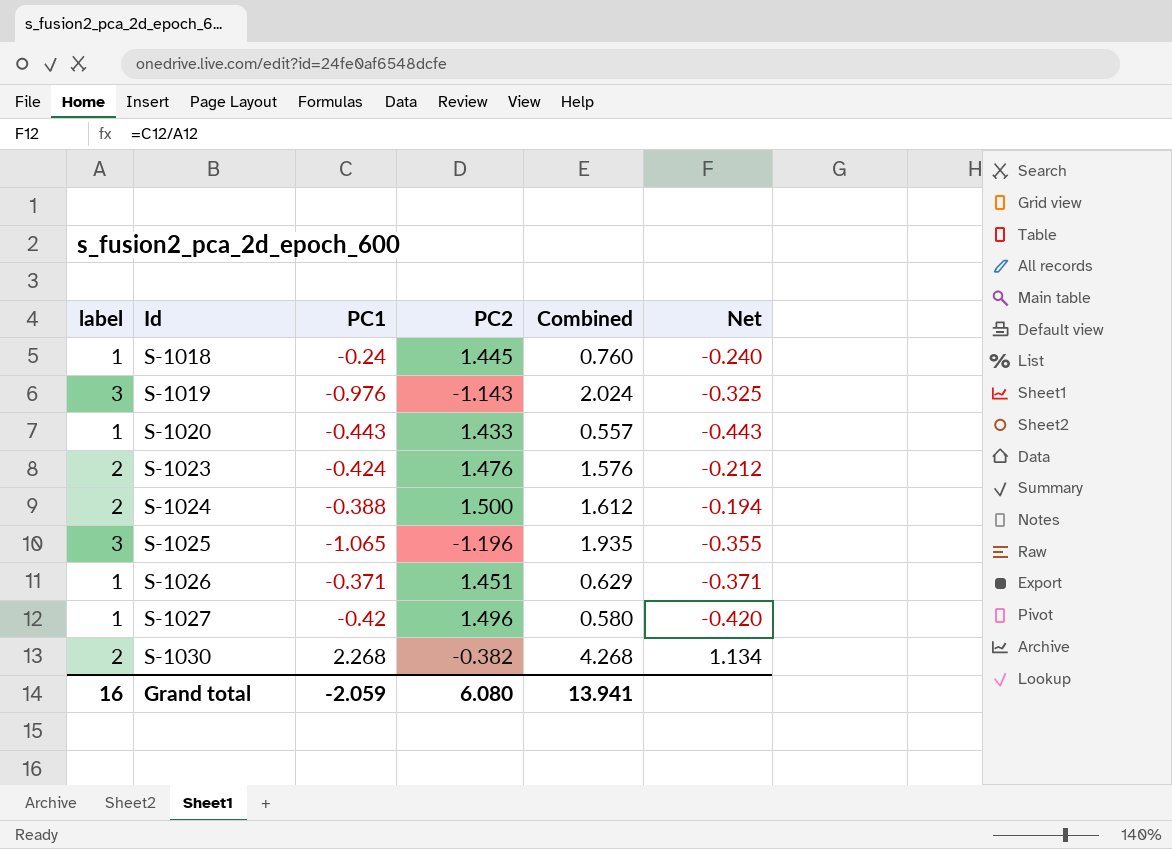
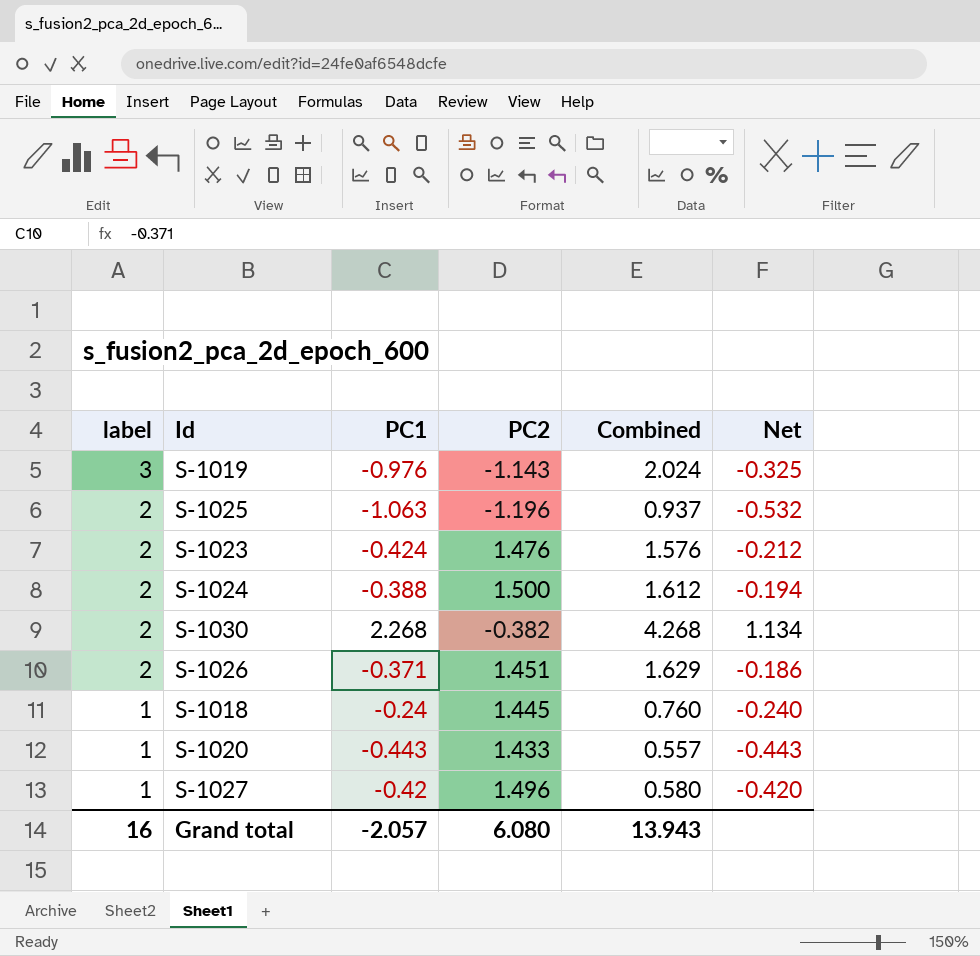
row order: Id ascending -> label descending
S-1025 | label: 3 -> 2
S-1025 | PC1: -1.065 -> -1.063
S-1025 | Combined: 1.935 -> 0.937
S-1025 | Net: -0.355 -> -0.532
S-1026 | label: 1 -> 2
S-1026 | Combined: 0.629 -> 1.629
S-1026 | Net: -0.371 -> -0.186
Grand total | PC1: -2.059 -> -2.057
Grand total | Combined: 13.941 -> 13.943

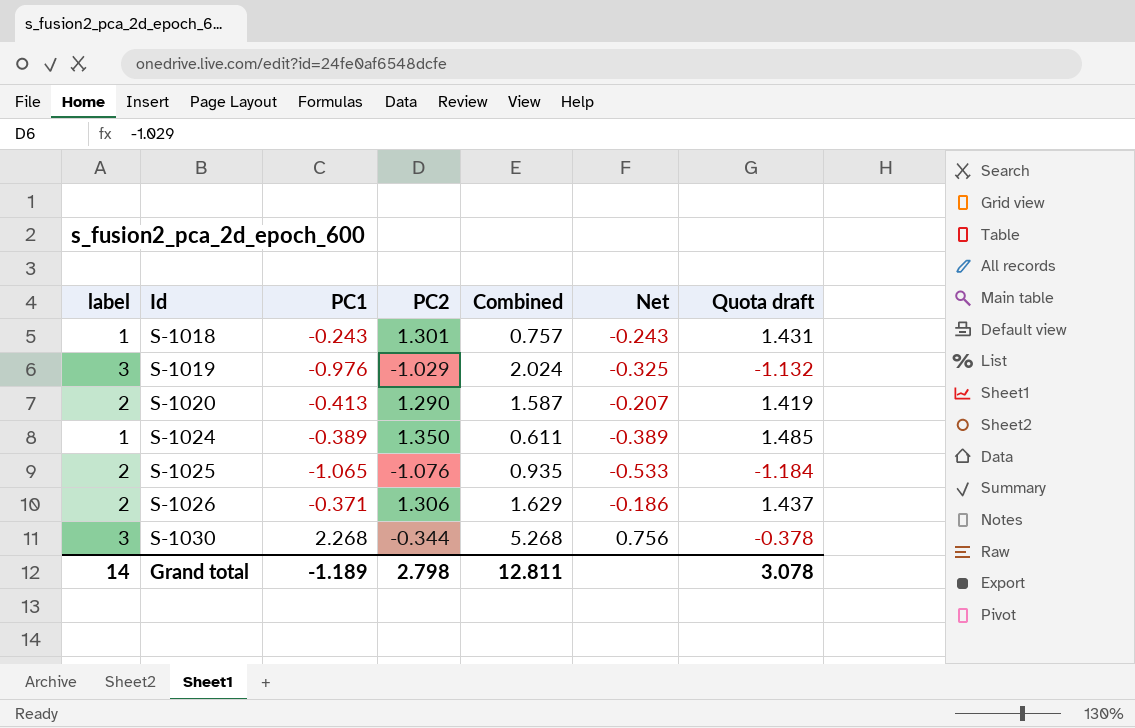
row order: label descending -> Id ascending
column Quota draft | formula: none -> [PC2] * 1.1
row S-1023: 2 | -0.424 | 1.476 | 1.576 | -0.212 -> none
row S-1027: 1 | -0.42 | 1.496 | 0.580 | -0.420 -> none
S-1018 | PC1: -0.24 -> -0.243
S-1018 | PC2: 1.445 -> 1.301
S-1018 | Combined: 0.760 -> 0.757
S-1018 | Net: -0.240 -> -0.243
S-1019 | PC2: -1.143 -> -1.029
S-1020 | label: 1 -> 2
S-1020 | PC1: -0.443 -> -0.413
S-1020 | PC2: 1.433 -> 1.290
S-1020 | Combined: 0.557 -> 1.587
S-1020 | Net: -0.443 -> -0.207
S-1024 | label: 2 -> 1
S-1024 | PC1: -0.388 -> -0.389
S-1024 | PC2: 1.500 -> 1.350
S-1024 | Combined: 1.612 -> 0.611
S-1024 | Net: -0.194 -> -0.389
S-1025 | PC1: -1.063 -> -1.065
S-1025 | PC2: -1.196 -> -1.076
S-1025 | Combined: 0.937 -> 0.935
S-1025 | Net: -0.532 -> -0.533
S-1026 | PC2: 1.451 -> 1.306
S-1030 | label: 2 -> 3
S-1030 | PC2: -0.382 -> -0.344
S-1030 | Combined: 4.268 -> 5.268
S-1030 | Net: 1.134 -> 0.756
Grand total | label: 16 -> 14
Grand total | PC1: -2.057 -> -1.189
Grand total | PC2: 6.080 -> 2.798
Grand total | Combined: 13.943 -> 12.811

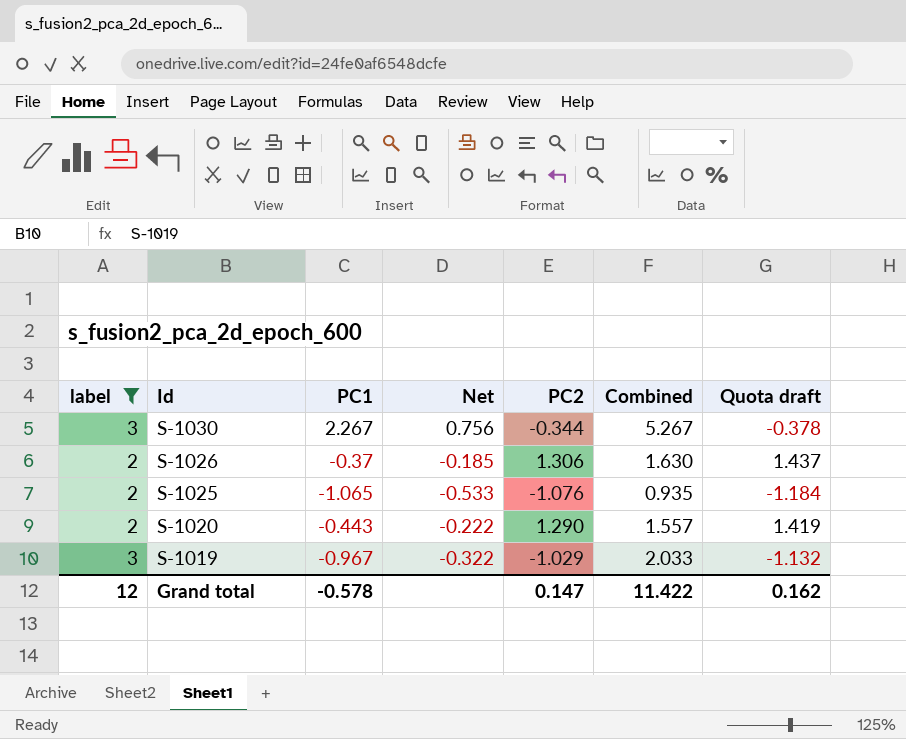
filter: none -> label != 1
row order: Id ascending -> Id descending
column Net | position: 6 -> 4
S-1030 | PC1: 2.268 -> 2.267
S-1030 | Combined: 5.268 -> 5.267
S-1026 | PC1: -0.371 -> -0.37
S-1026 | Net: -0.186 -> -0.185
S-1026 | Combined: 1.629 -> 1.630
S-1020 | PC1: -0.413 -> -0.443
S-1020 | Net: -0.207 -> -0.222
S-1020 | Combined: 1.587 -> 1.557
S-1019 | PC1: -0.976 -> -0.967
S-1019 | Net: -0.325 -> -0.322
S-1019 | Combined: 2.024 -> 2.033
Grand total | label: 14 -> 12
Grand total | PC1: -1.189 -> -0.578
Grand total | PC2: 2.798 -> 0.147
Grand total | Combined: 12.811 -> 11.422
Grand total | Quota draft: 3.078 -> 0.162

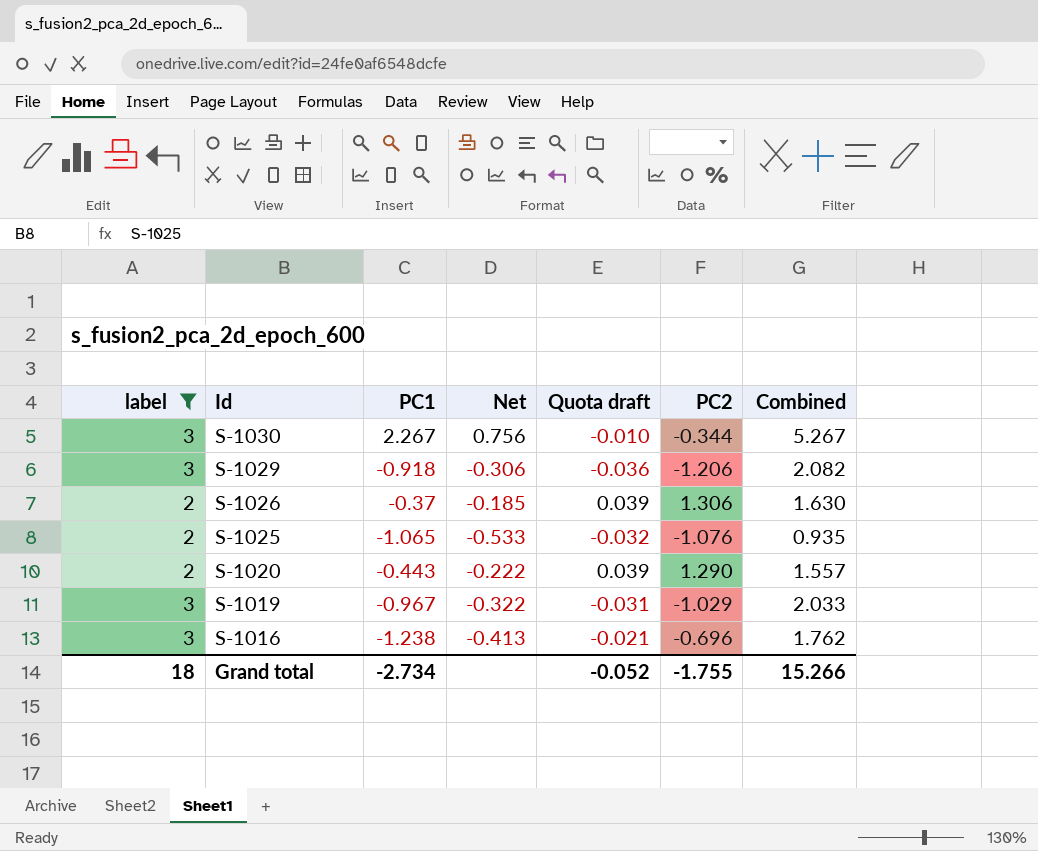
column Quota draft | formula: [PC2] * 1.1 -> [PC2] * 0.03
column Quota draft | position: 7 -> 5
row S-1029: none -> 3 | -0.918 | -0.306 | -0.036 | -1.206 | 2.082
row S-1016: none -> 3 | -1.238 | -0.413 | -0.021 | -0.696 | 1.762
Grand total | label: 12 -> 18
Grand total | PC1: -0.578 -> -2.734
Grand total | Quota draft: 0.162 -> -0.052
Grand total | PC2: 0.147 -> -1.755
Grand total | Combined: 11.422 -> 15.266

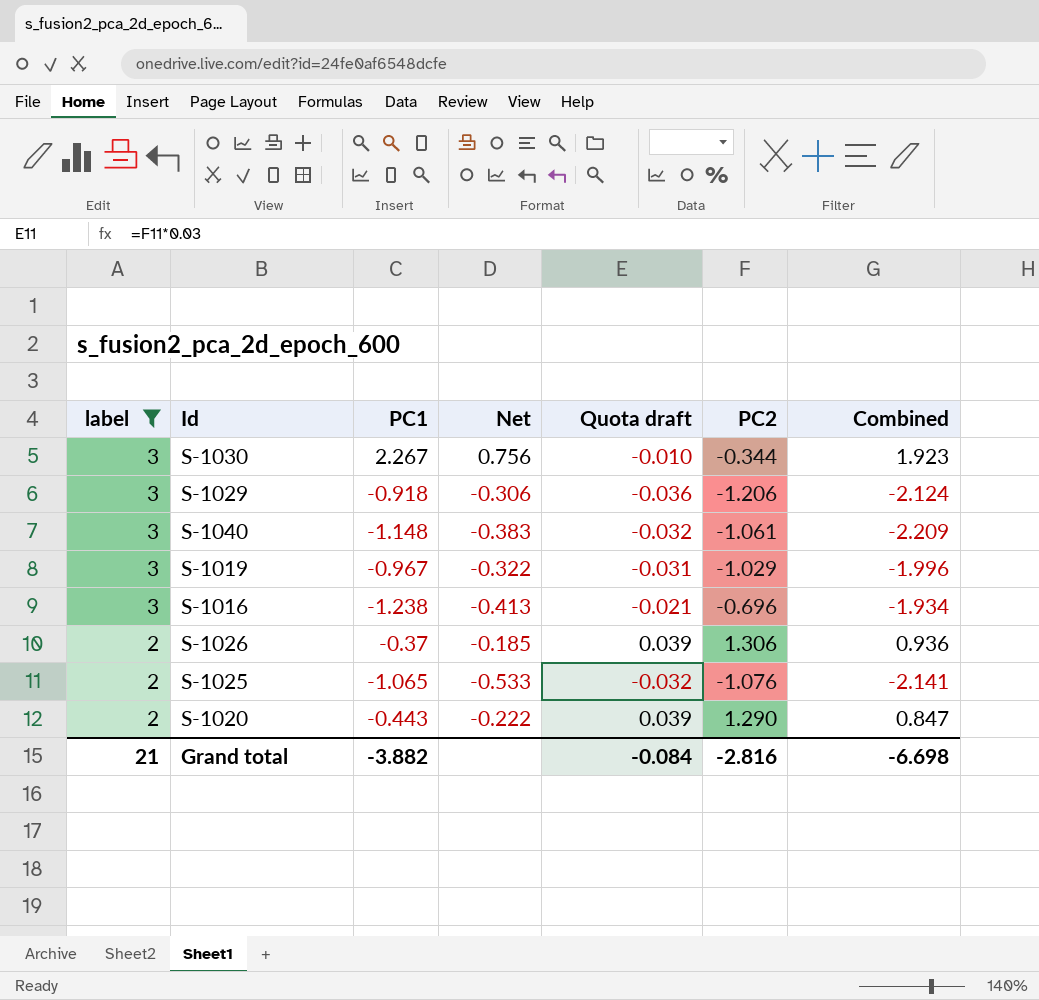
row order: Id descending -> label descending
column Combined | formula: [label] + [PC1] -> [PC1] + [PC2]
row S-1040: none -> 3 | -1.148 | -0.383 | -0.032 | -1.061 | -2.209
Grand total | label: 18 -> 21
Grand total | PC1: -2.734 -> -3.882
Grand total | Quota draft: -0.052 -> -0.084
Grand total | PC2: -1.755 -> -2.816
Grand total | Combined: 15.266 -> -6.698

